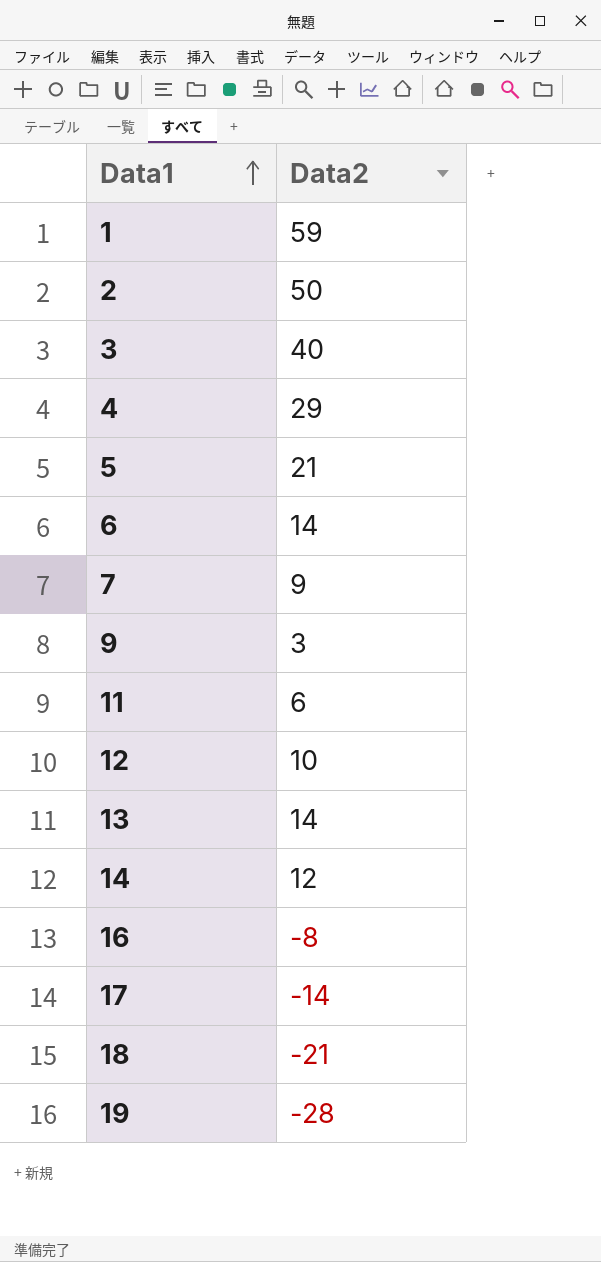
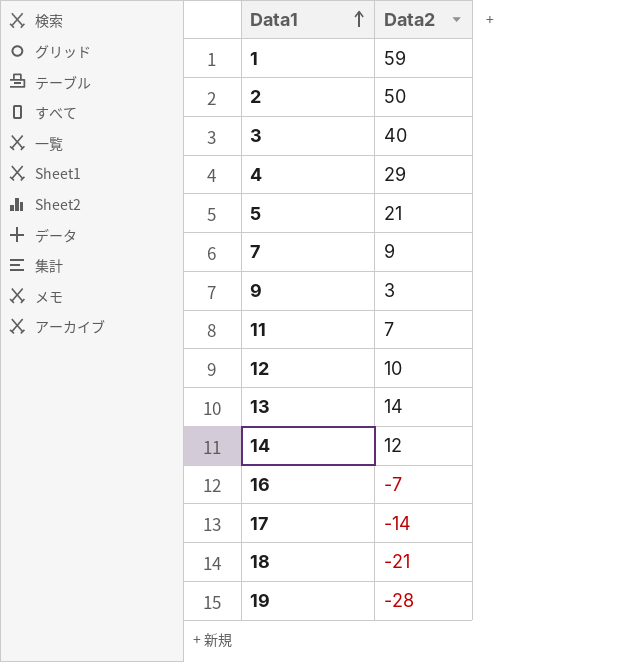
row 6: 14 -> none
11 | Data2: 6 -> 7
16 | Data2: -8 -> -7

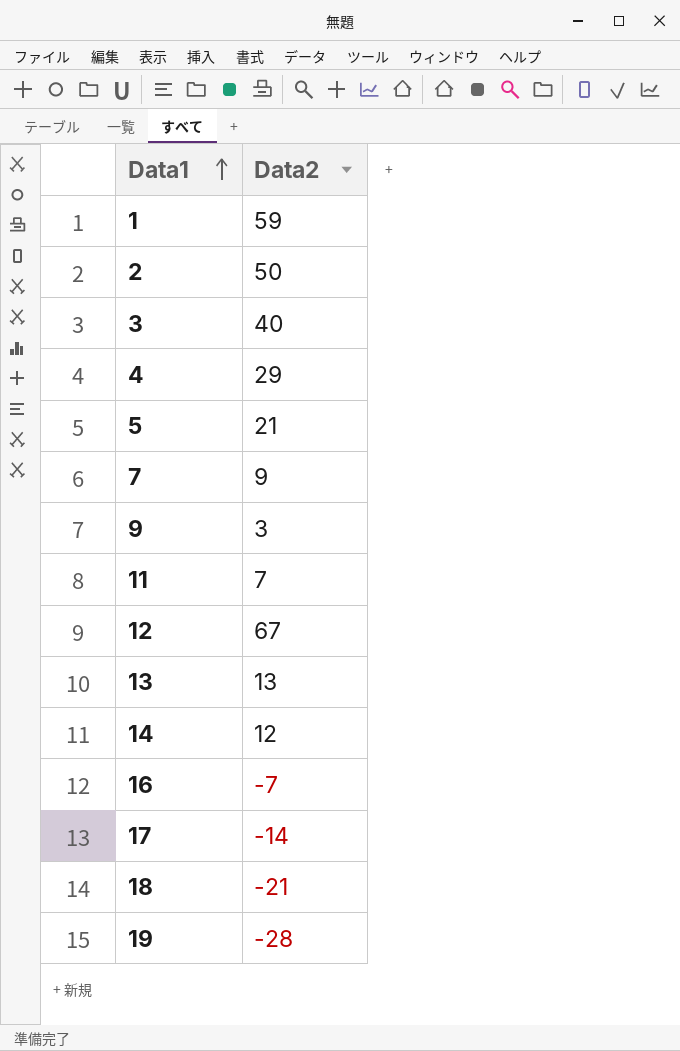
12 | Data2: 10 -> 67
13 | Data2: 14 -> 13

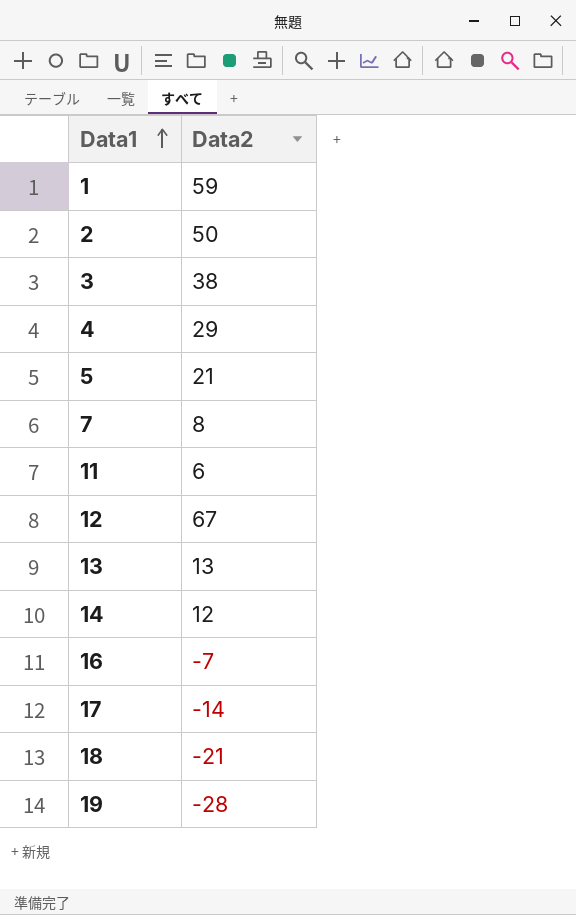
row 9: 3 -> none
3 | Data2: 40 -> 38
7 | Data2: 9 -> 8
11 | Data2: 7 -> 6

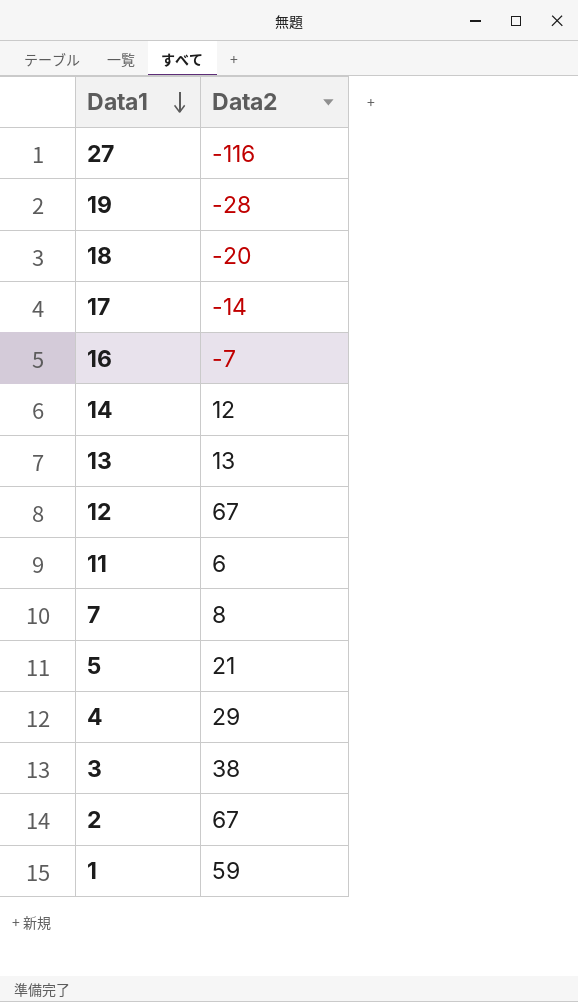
row order: Data1 ascending -> Data1 descending
row 27: none -> -116
18 | Data2: -21 -> -20
2 | Data2: 50 -> 67

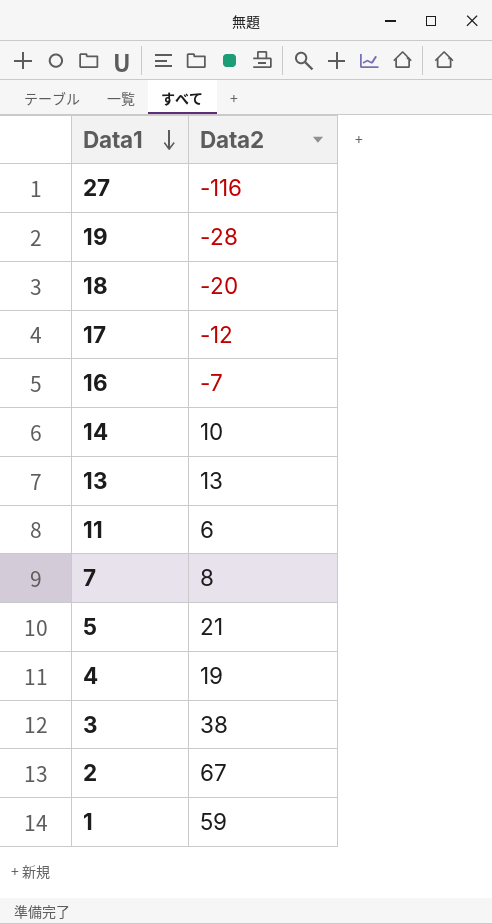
row 12: 67 -> none
17 | Data2: -14 -> -12
14 | Data2: 12 -> 10
4 | Data2: 29 -> 19

